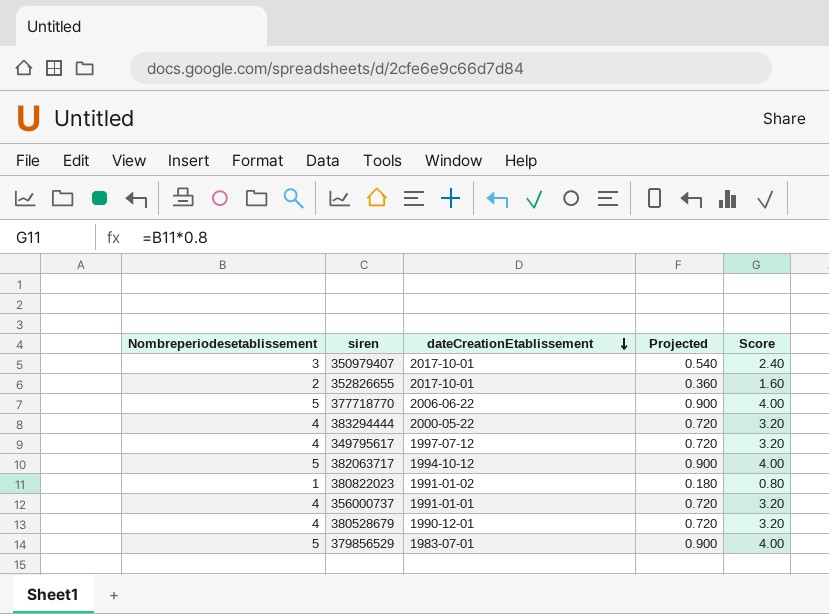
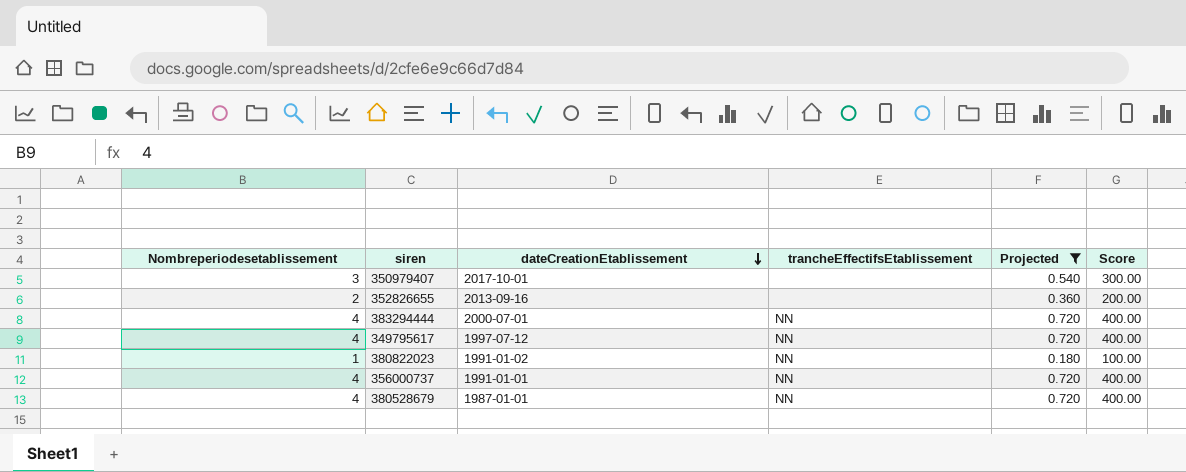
filter: none -> Projected != 0.900
column trancheEffectifsEtablissement | position: none -> 4
column Score | formula: [Nombreperiodesetablissement] * 0.8 -> [Nombreperiodesetablissement] * 100
352826655 | dateCreationEtablissement: 2017-10-01 -> 2013-09-16
383294444 | dateCreationEtablissement: 2000-05-22 -> 2000-07-01
380528679 | dateCreationEtablissement: 1990-12-01 -> 1987-01-01

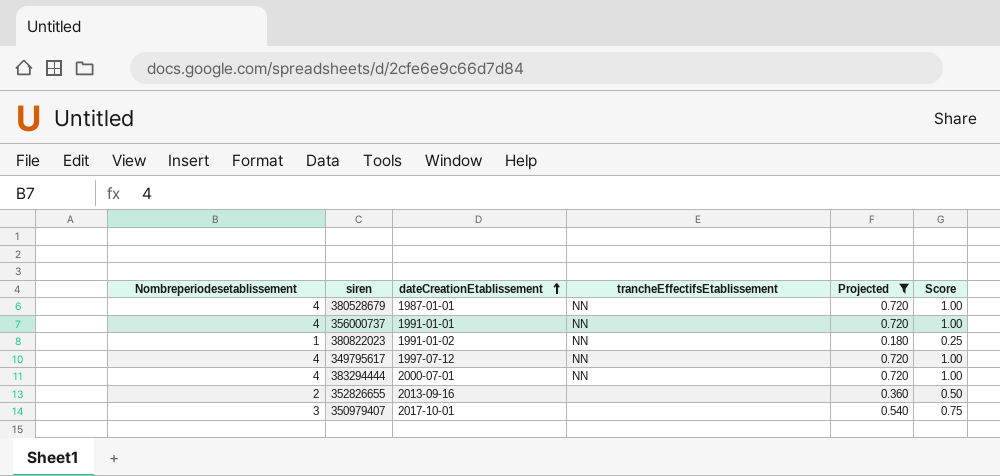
row order: dateCreationEtablissement descending -> dateCreationEtablissement ascending
column Score | formula: [Nombreperiodesetablissement] * 100 -> [Nombreperiodesetablissement] * 0.25

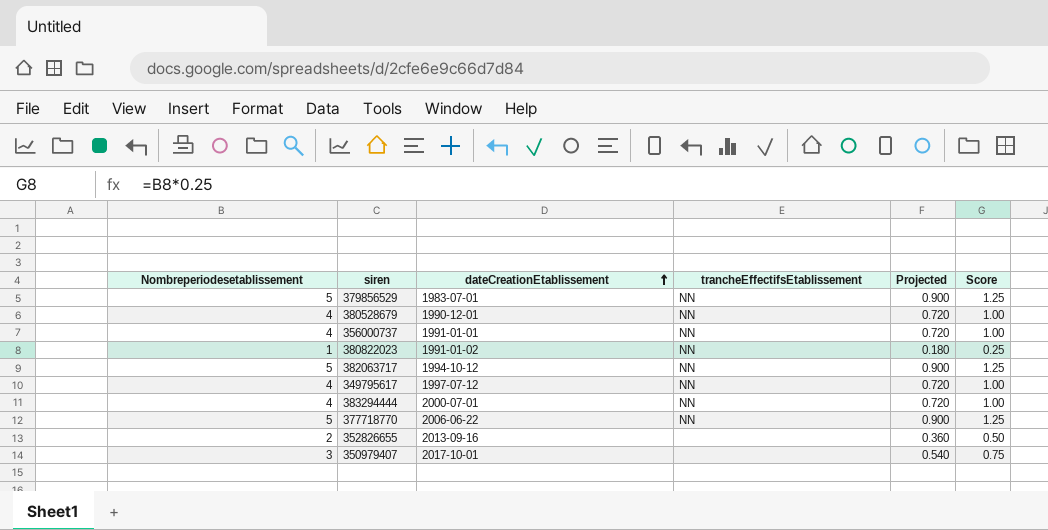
filter: Projected != 0.900 -> none
380528679 | dateCreationEtablissement: 1987-01-01 -> 1990-12-01

